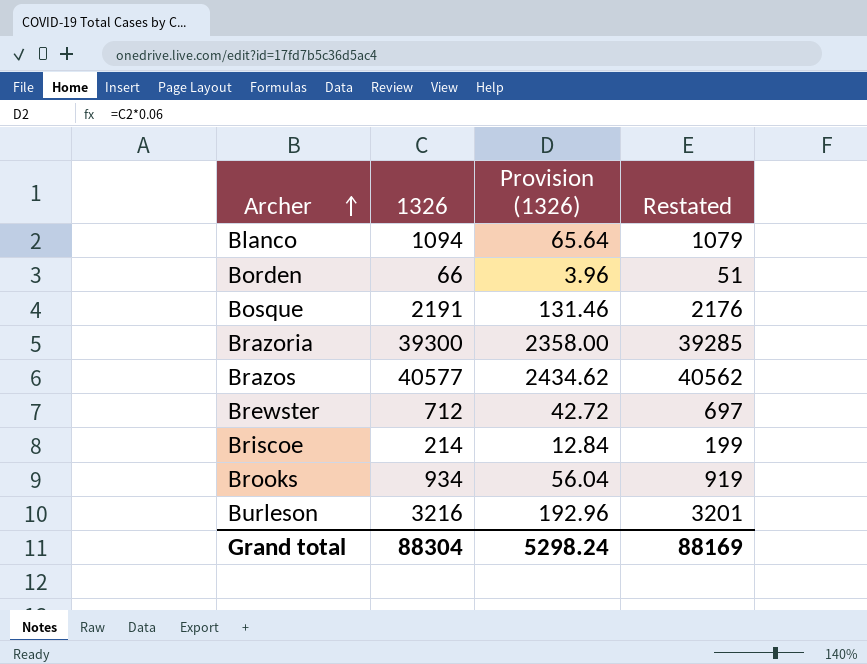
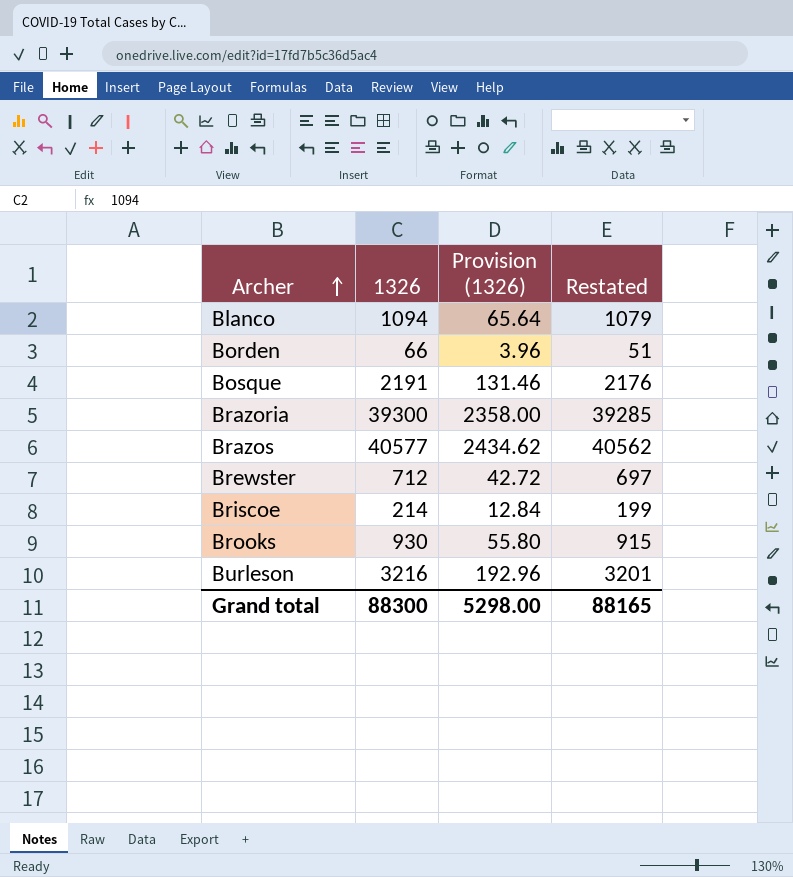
Brooks | 1326: 934 -> 930
Brooks | Provision (1326): 56.04 -> 55.80
Brooks | Restated: 919 -> 915
Grand total | 1326: 88304 -> 88300
Grand total | Provision (1326): 5298.24 -> 5298.00
Grand total | Restated: 88169 -> 88165

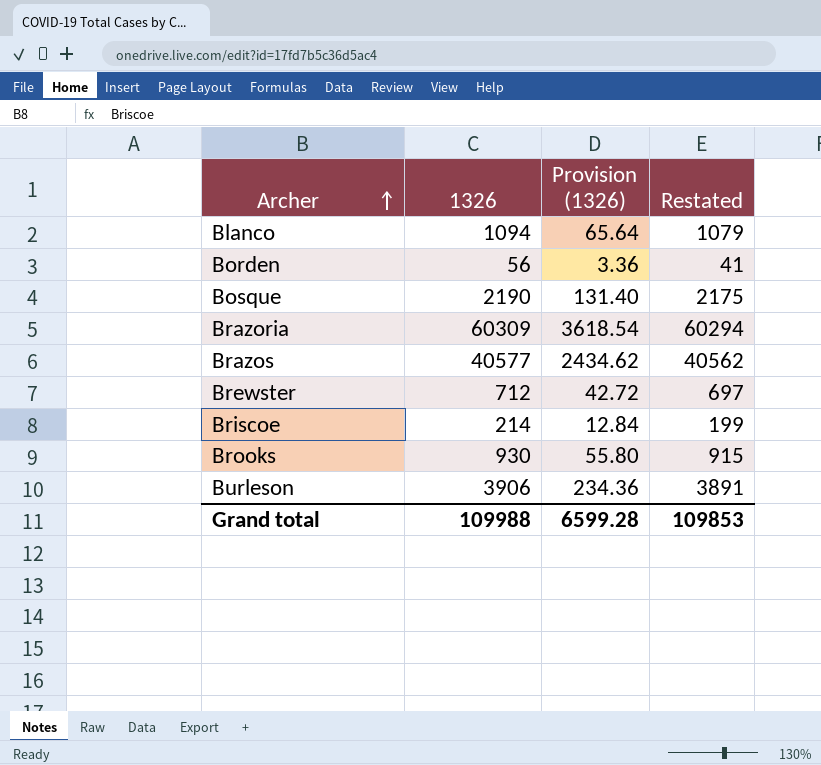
Borden | 1326: 66 -> 56
Borden | Provision (1326): 3.96 -> 3.36
Borden | Restated: 51 -> 41
Bosque | 1326: 2191 -> 2190
Bosque | Provision (1326): 131.46 -> 131.40
Bosque | Restated: 2176 -> 2175
Brazoria | 1326: 39300 -> 60309
Brazoria | Provision (1326): 2358.00 -> 3618.54
Brazoria | Restated: 39285 -> 60294
Burleson | 1326: 3216 -> 3906
Burleson | Provision (1326): 192.96 -> 234.36
Burleson | Restated: 3201 -> 3891
Grand total | 1326: 88300 -> 109988
Grand total | Provision (1326): 5298.00 -> 6599.28
Grand total | Restated: 88165 -> 109853

